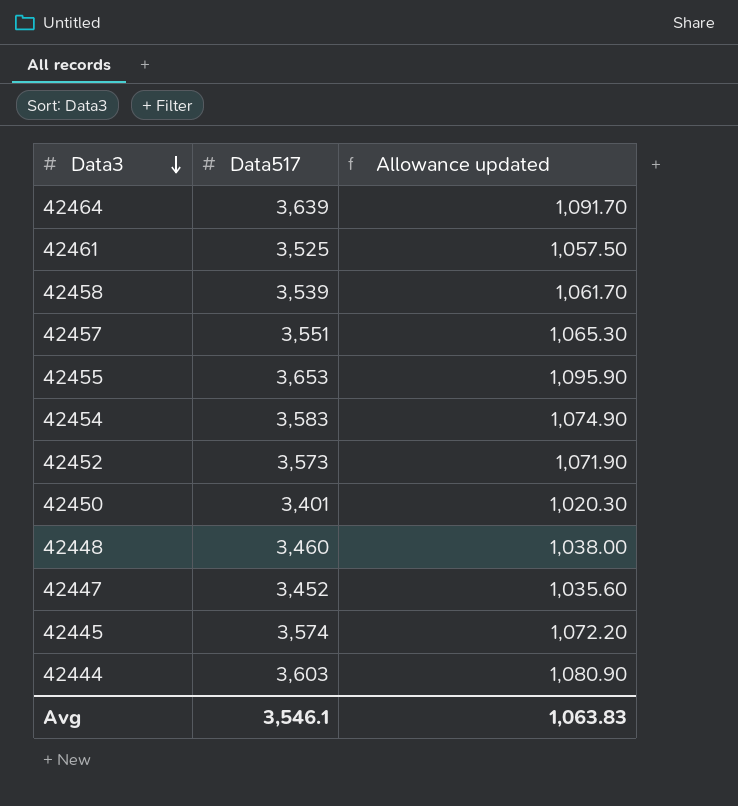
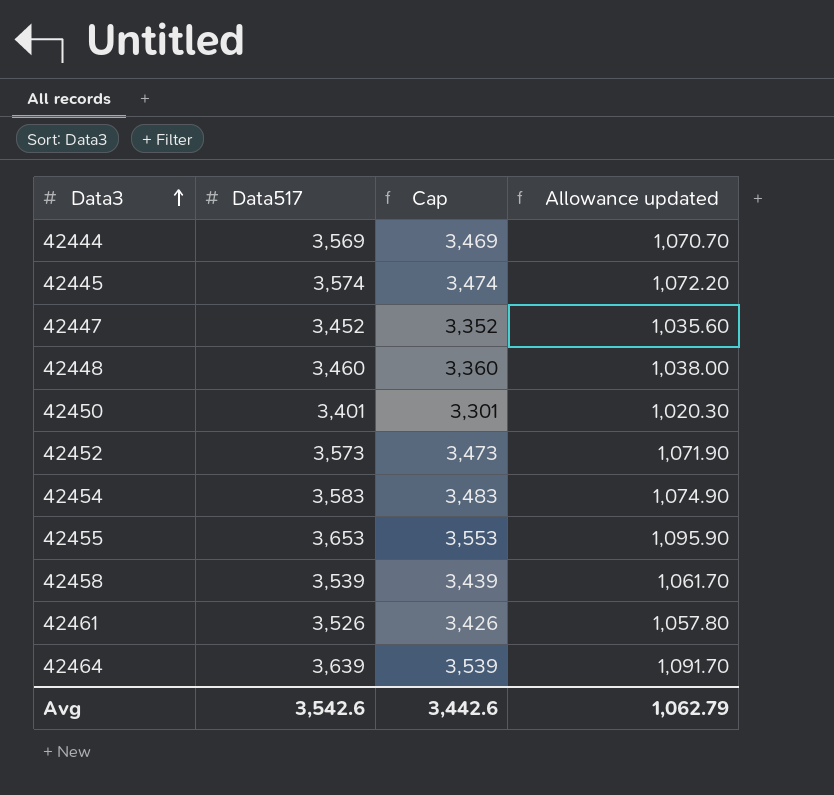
row order: Data3 descending -> Data3 ascending
column Cap | formula: none -> [Data517] - 100
row 42457: 3,551 | 1,065.30 -> none
42444 | Data517: 3,603 -> 3,569
42444 | Allowance updated: 1,080.90 -> 1,070.70
42461 | Data517: 3,525 -> 3,526
42461 | Allowance updated: 1,057.50 -> 1,057.80
Avg | Data517: 3,546.1 -> 3,542.6
Avg | Allowance updated: 1,063.83 -> 1,062.79

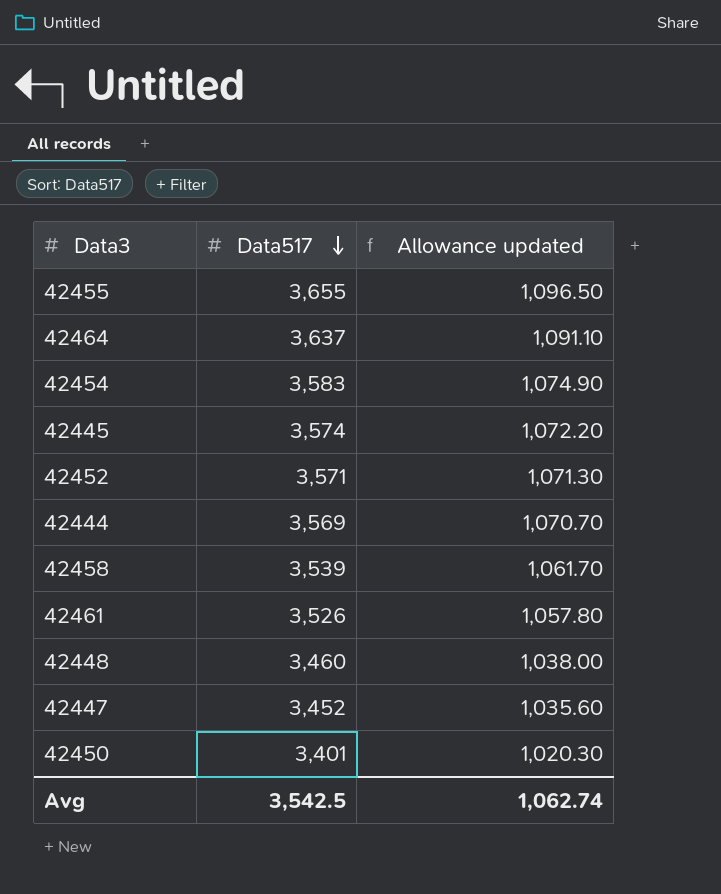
row order: Data3 ascending -> Data517 descending
column Cap | formula: [Data517] - 100 -> none
42455 | Data517: 3,653 -> 3,655
42455 | Allowance updated: 1,095.90 -> 1,096.50
42464 | Data517: 3,639 -> 3,637
42464 | Allowance updated: 1,091.70 -> 1,091.10
42452 | Data517: 3,573 -> 3,571
42452 | Allowance updated: 1,071.90 -> 1,071.30
Avg | Data517: 3,542.6 -> 3,542.5
Avg | Allowance updated: 1,062.79 -> 1,062.74

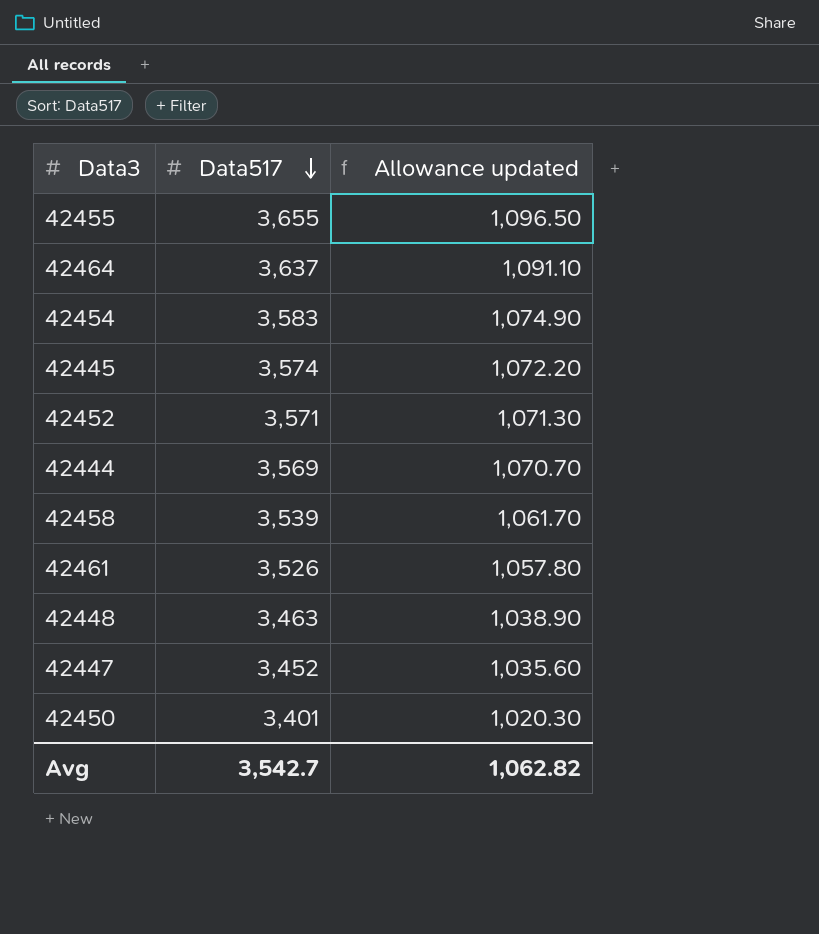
42448 | Data517: 3,460 -> 3,463
42448 | Allowance updated: 1,038.00 -> 1,038.90
Avg | Data517: 3,542.5 -> 3,542.7
Avg | Allowance updated: 1,062.74 -> 1,062.82

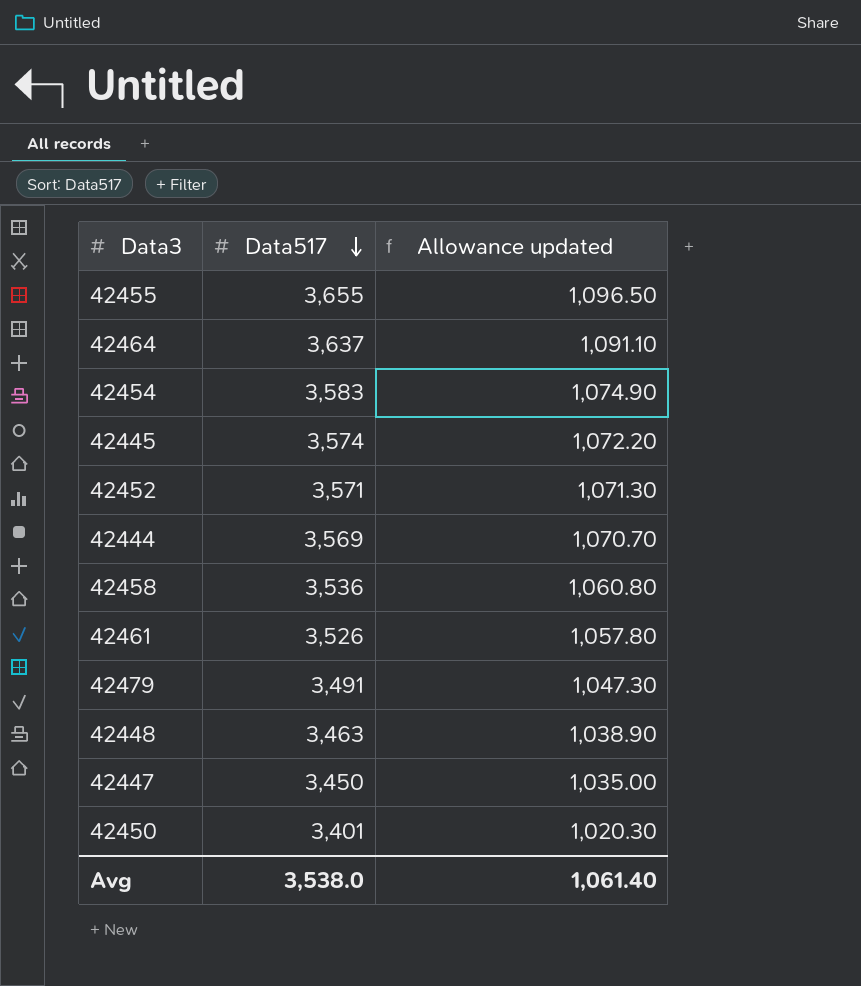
42458 | Data517: 3,539 -> 3,536
42458 | Allowance updated: 1,061.70 -> 1,060.80
row 42479: none -> 3,491 | 1,047.30
42447 | Data517: 3,452 -> 3,450
42447 | Allowance updated: 1,035.60 -> 1,035.00
Avg | Data517: 3,542.7 -> 3,538.0
Avg | Allowance updated: 1,062.82 -> 1,061.40

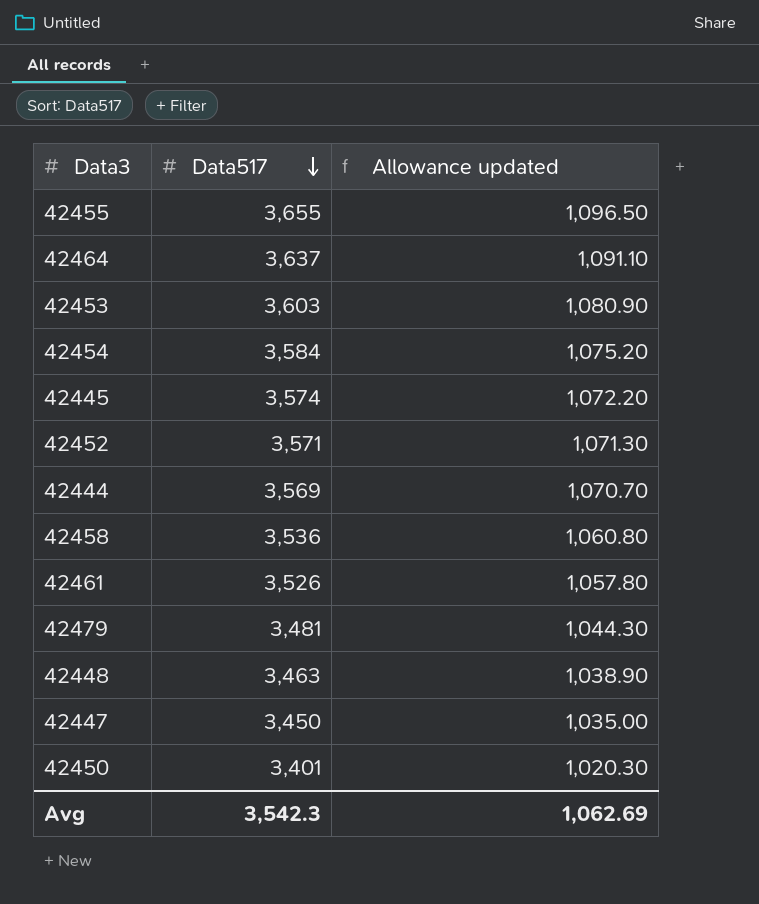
row 42453: none -> 3,603 | 1,080.90
42454 | Data517: 3,583 -> 3,584
42454 | Allowance updated: 1,074.90 -> 1,075.20
42479 | Data517: 3,491 -> 3,481
42479 | Allowance updated: 1,047.30 -> 1,044.30
Avg | Data517: 3,538.0 -> 3,542.3
Avg | Allowance updated: 1,061.40 -> 1,062.69

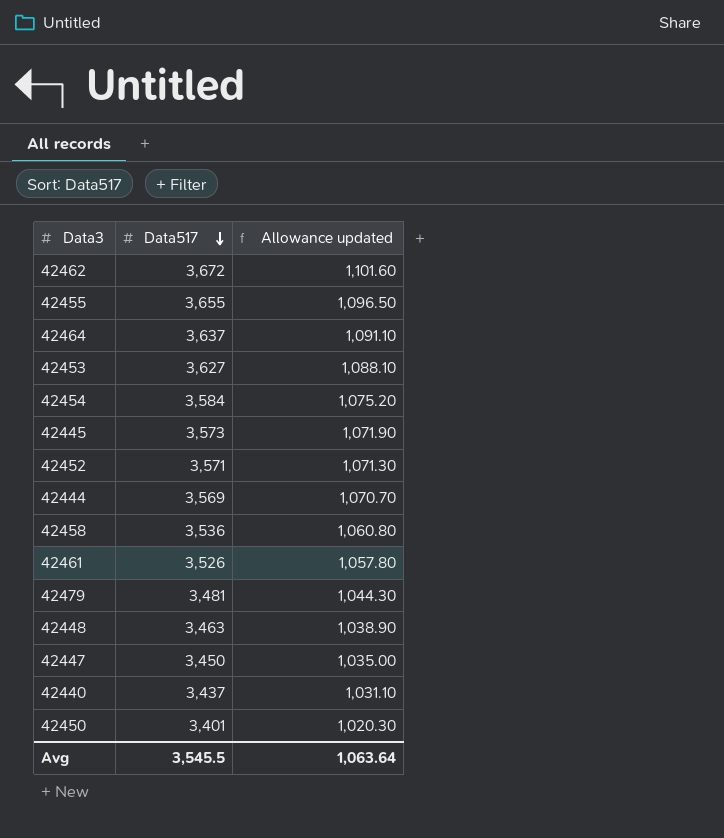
row 42462: none -> 3,672 | 1,101.60
42453 | Data517: 3,603 -> 3,627
42453 | Allowance updated: 1,080.90 -> 1,088.10
42445 | Data517: 3,574 -> 3,573
42445 | Allowance updated: 1,072.20 -> 1,071.90
row 42440: none -> 3,437 | 1,031.10
Avg | Data517: 3,542.3 -> 3,545.5
Avg | Allowance updated: 1,062.69 -> 1,063.64

